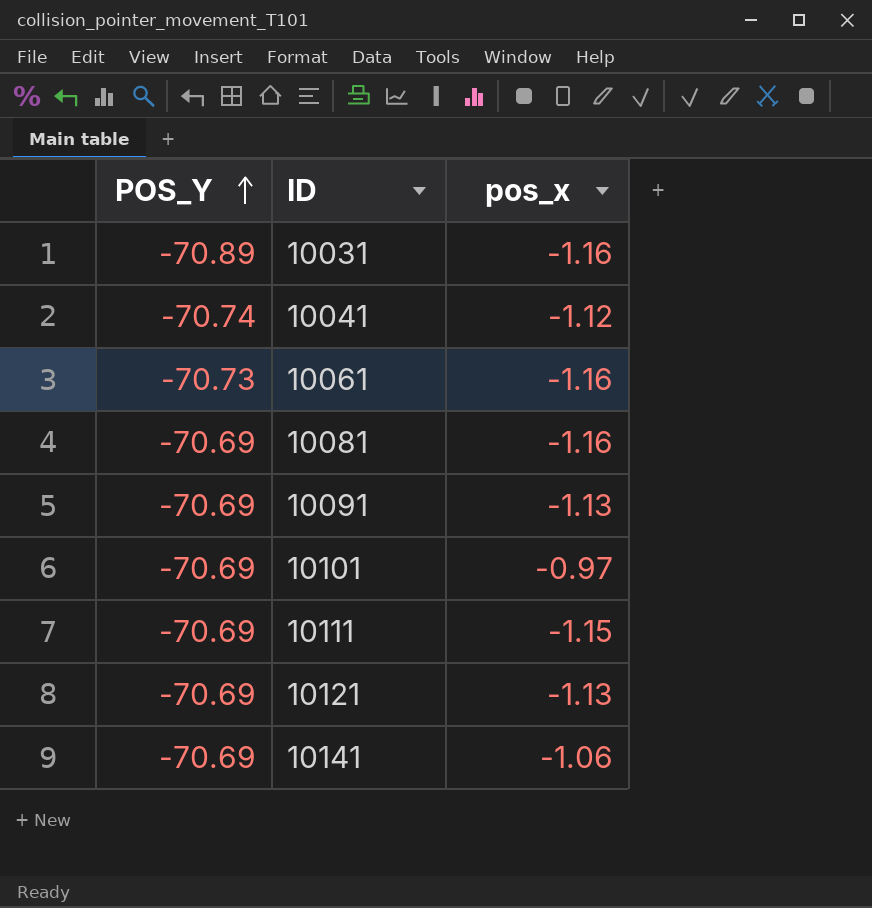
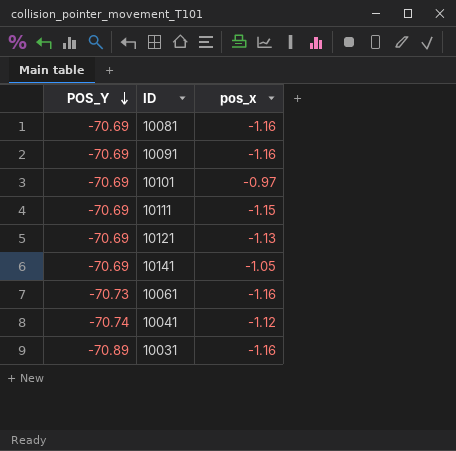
row order: POS_Y ascending -> POS_Y descending
10091 | pos_x: -1.13 -> -1.16
10141 | pos_x: -1.06 -> -1.05

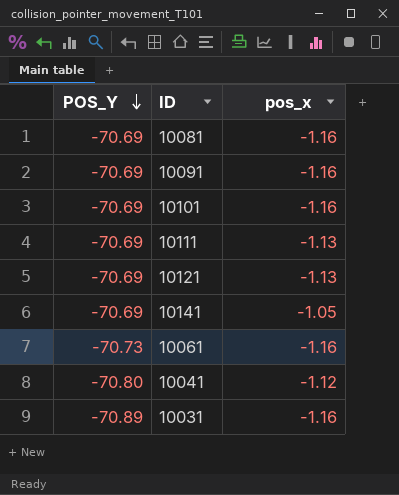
10101 | pos_x: -0.97 -> -1.16
10111 | pos_x: -1.15 -> -1.13
10041 | POS_Y: -70.74 -> -70.80

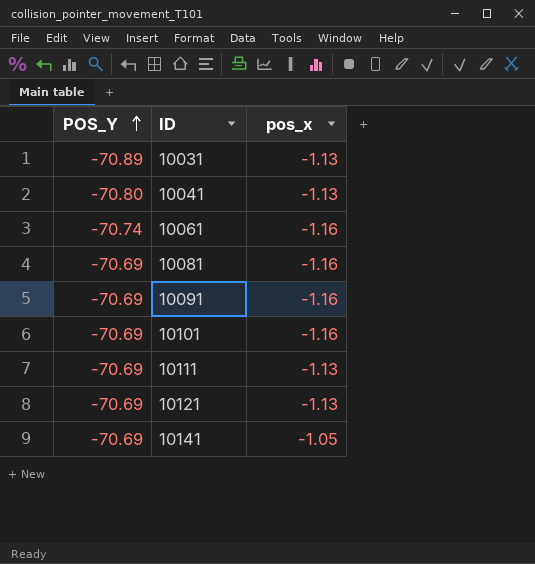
row order: POS_Y descending -> POS_Y ascending
10031 | pos_x: -1.16 -> -1.13
10041 | pos_x: -1.12 -> -1.13
10061 | POS_Y: -70.73 -> -70.74

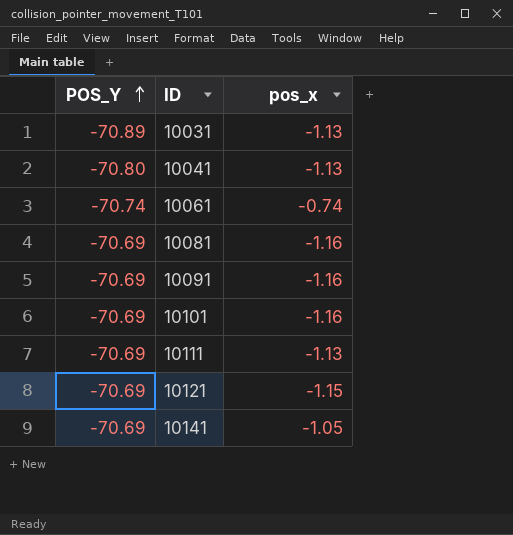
10061 | pos_x: -1.16 -> -0.74
10121 | pos_x: -1.13 -> -1.15

